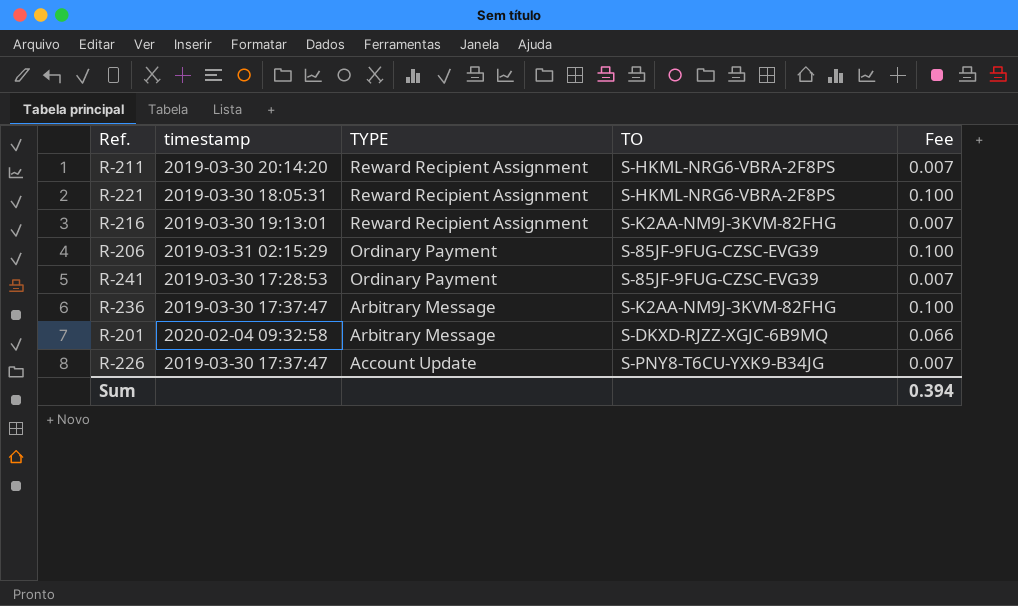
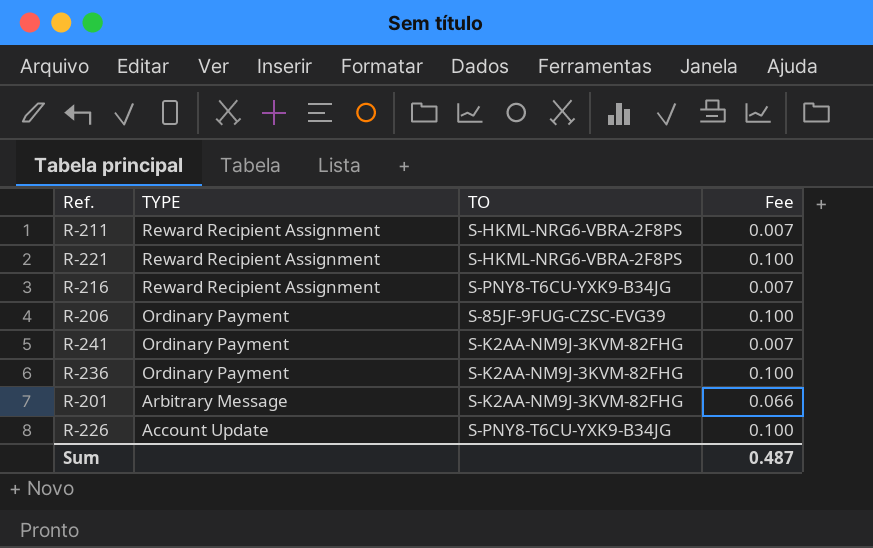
column timestamp | position: 2 -> none
R-216 | TO: S-K2AA-NM9J-3KVM-82FHG -> S-PNY8-T6CU-YXK9-B34JG
R-241 | TO: S-85JF-9FUG-CZSC-EVG39 -> S-K2AA-NM9J-3KVM-82FHG
R-236 | TYPE: Arbitrary Message -> Ordinary Payment
R-201 | TO: S-DKXD-RJZZ-XGJC-6B9MQ -> S-K2AA-NM9J-3KVM-82FHG
R-226 | Fee: 0.007 -> 0.100
Sum | Fee: 0.394 -> 0.487

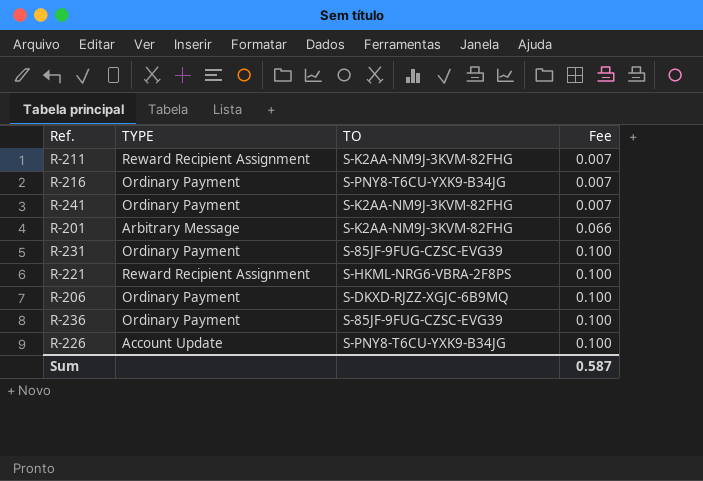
row order: TYPE descending -> Fee ascending
R-211 | TO: S-HKML-NRG6-VBRA-2F8PS -> S-K2AA-NM9J-3KVM-82FHG
R-216 | TYPE: Reward Recipient Assignment -> Ordinary Payment
row R-231: none -> Ordinary Payment | S-85JF-9FUG-CZSC-EVG39 | 0.100
R-206 | TO: S-85JF-9FUG-CZSC-EVG39 -> S-DKXD-RJZZ-XGJC-6B9MQ
R-236 | TO: S-K2AA-NM9J-3KVM-82FHG -> S-85JF-9FUG-CZSC-EVG39
Sum | Fee: 0.487 -> 0.587

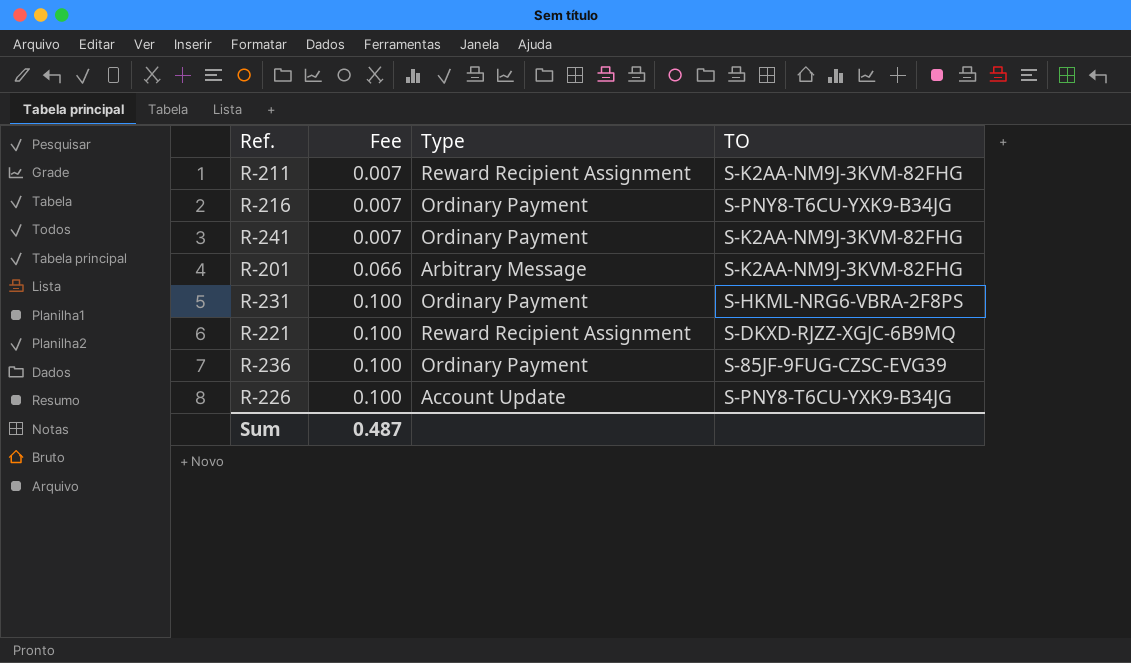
column Fee | position: 4 -> 2
column name: TYPE -> Type
row R-206: Ordinary Payment | S-DKXD-RJZZ-XGJC-6B9MQ | 0.100 -> none
R-231 | TO: S-85JF-9FUG-CZSC-EVG39 -> S-HKML-NRG6-VBRA-2F8PS
R-221 | TO: S-HKML-NRG6-VBRA-2F8PS -> S-DKXD-RJZZ-XGJC-6B9MQ
Sum | Fee: 0.587 -> 0.487

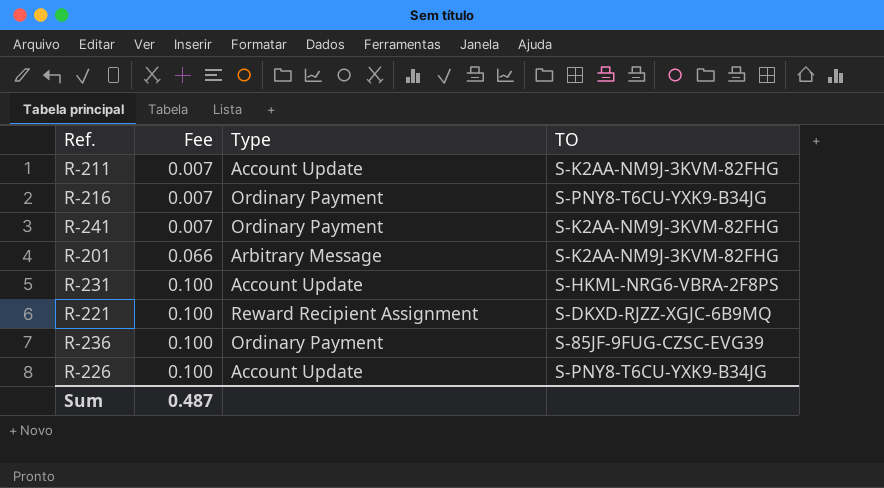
R-211 | Type: Reward Recipient Assignment -> Account Update
R-231 | Type: Ordinary Payment -> Account Update

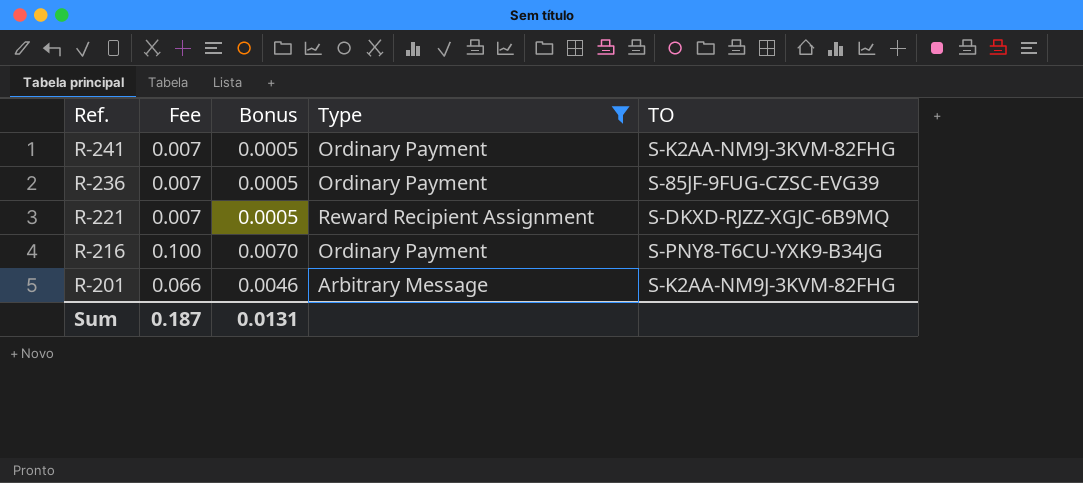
filter: none -> Type != Account Update
row order: Fee ascending -> Ref. descending
column Bonus | formula: none -> [Fee] * 0.07
R-236 | Fee: 0.100 -> 0.007
R-221 | Fee: 0.100 -> 0.007
R-216 | Fee: 0.007 -> 0.100
Sum | Fee: 0.487 -> 0.187

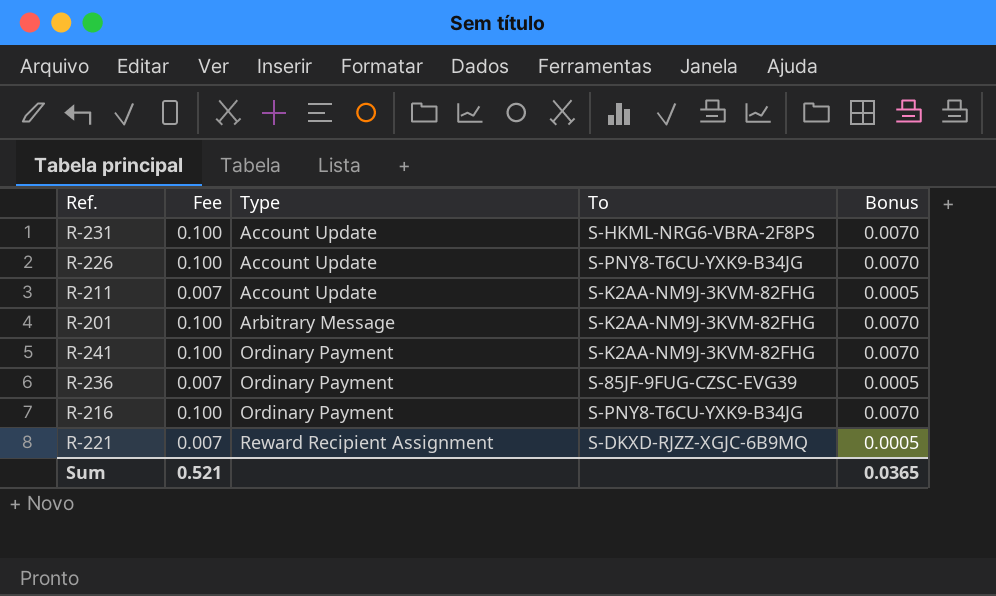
filter: Type != Account Update -> none
row order: Ref. descending -> Type ascending
column name: TO -> To
column Bonus | position: 3 -> 5
R-201 | Fee: 0.066 -> 0.100
R-201 | Bonus: 0.0046 -> 0.0070
R-241 | Fee: 0.007 -> 0.100
R-241 | Bonus: 0.0005 -> 0.0070
Sum | Fee: 0.187 -> 0.521
Sum | Bonus: 0.0131 -> 0.0365

